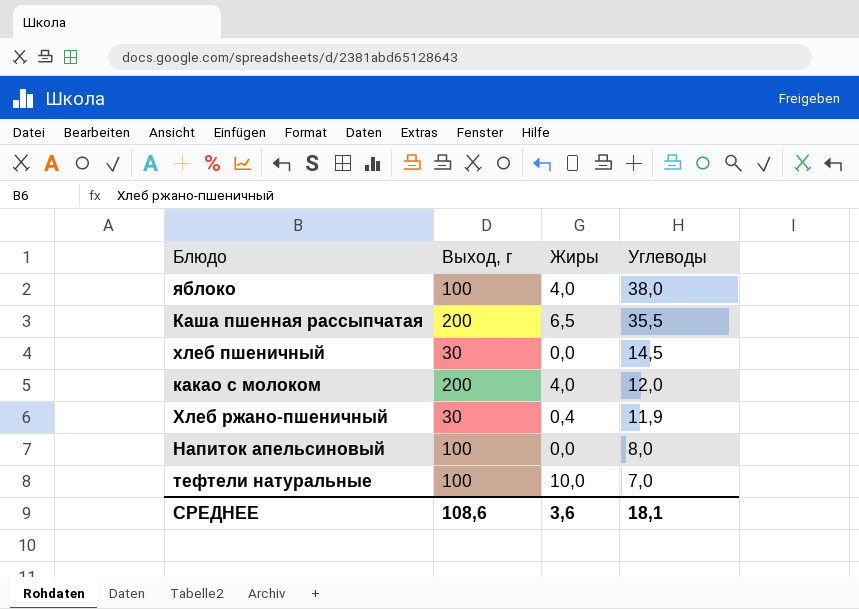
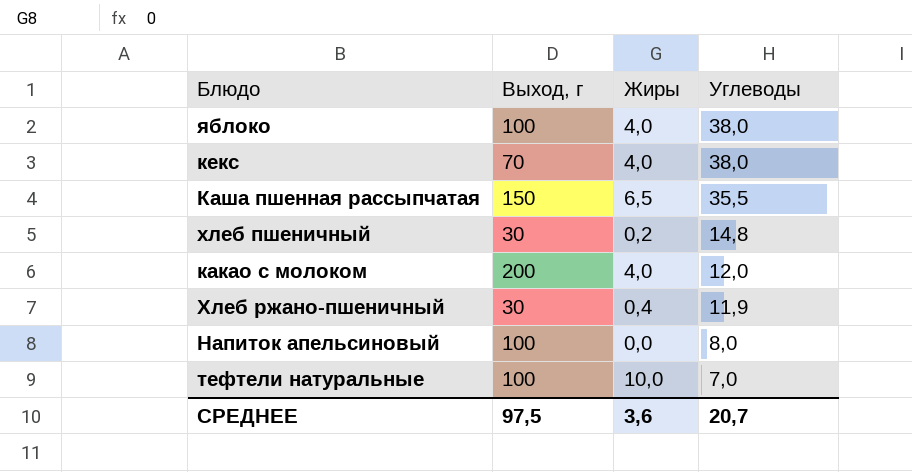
row кекс: none -> 70 | 4,0 | 38,0
Каша пшенная рассыпчатая | Выход, г: 200 -> 150
хлеб пшеничный | Жиры: 0,0 -> 0,2
хлеб пшеничный | Углеводы: 14,5 -> 14,8
СРЕДНЕЕ | Выход, г: 108,6 -> 97,5
СРЕДНЕЕ | Углеводы: 18,1 -> 20,7

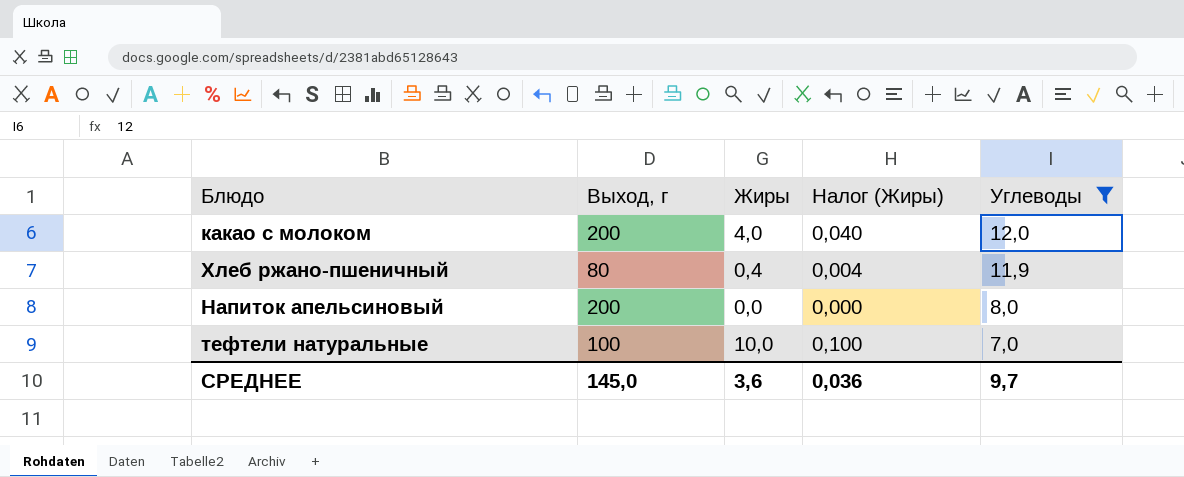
filter: none -> Углеводы <= 12,0
column Налог (Жиры) | formula: none -> [Жиры] * 0,01
Хлеб ржано-пшеничный | Выход, г: 30 -> 80
Напиток апельсиновый | Выход, г: 100 -> 200
СРЕДНЕЕ | Выход, г: 97,5 -> 145,0
СРЕДНЕЕ | Углеводы: 20,7 -> 9,7

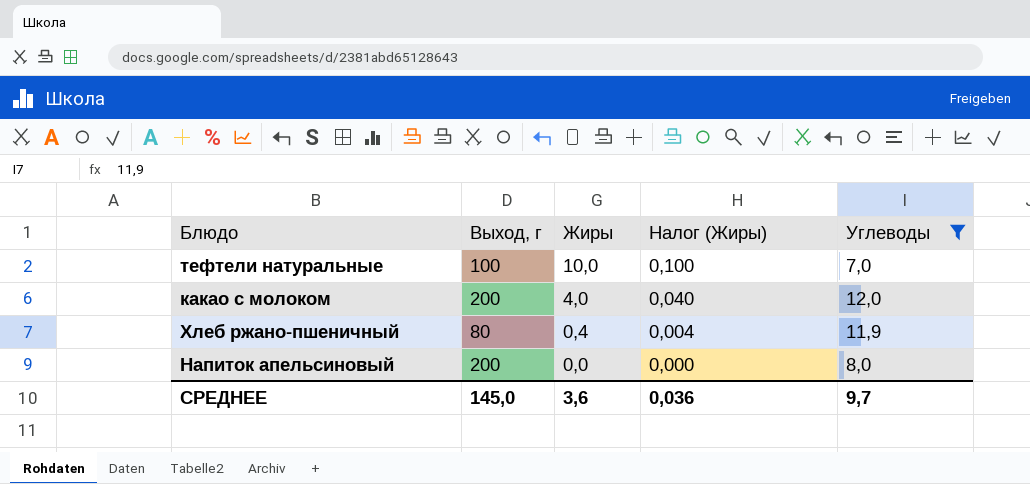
row order: Углеводы descending -> Жиры descending

